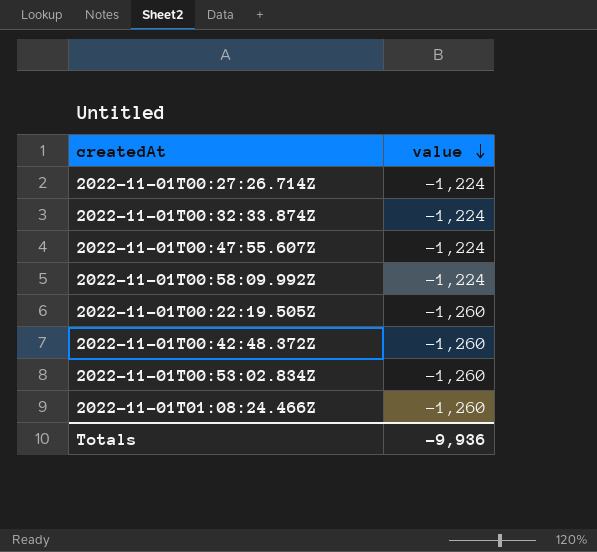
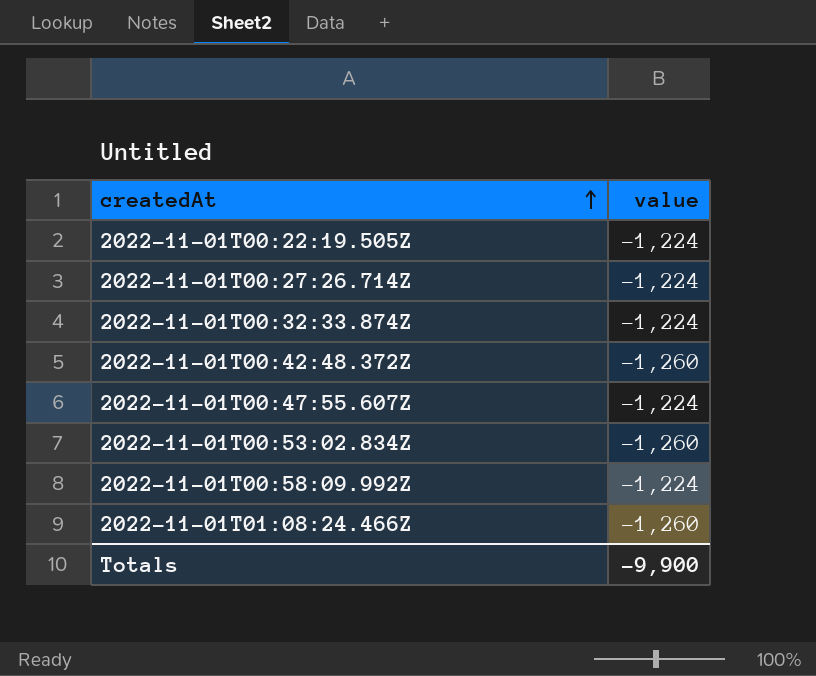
row order: value descending -> createdAt ascending
2022-11-01T00:22:19.505Z | value: -1,260 -> -1,224
Totals | value: -9,936 -> -9,900

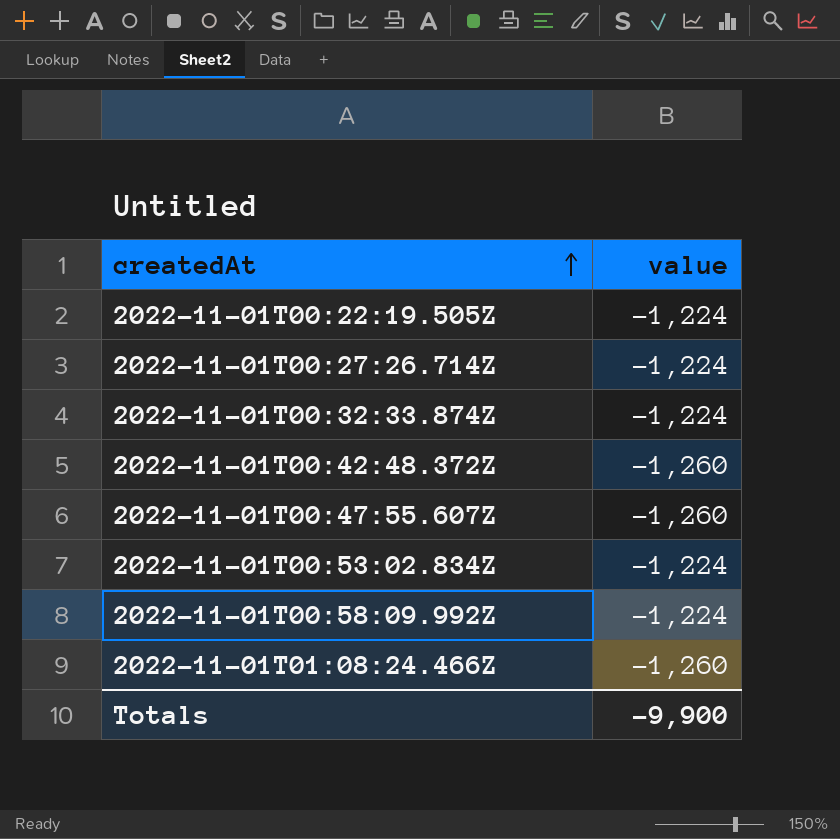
2022-11-01T00:47:55.607Z | value: -1,224 -> -1,260
2022-11-01T00:53:02.834Z | value: -1,260 -> -1,224

